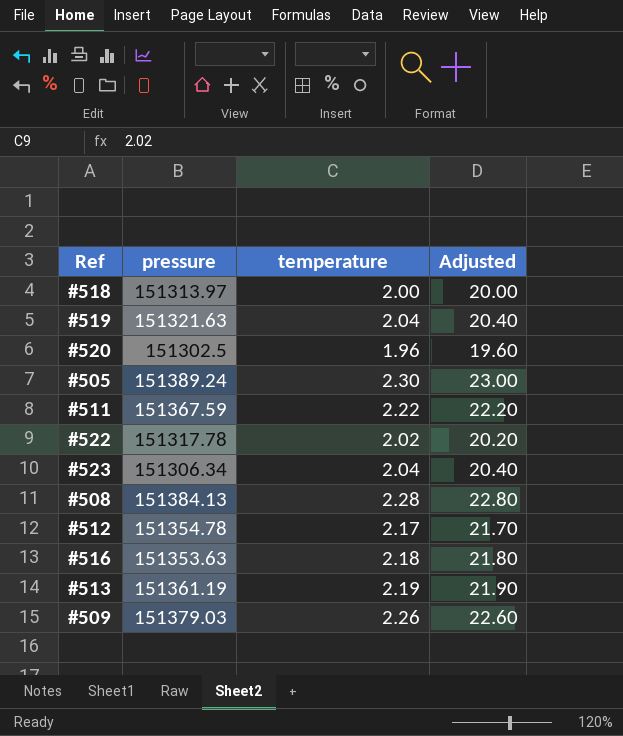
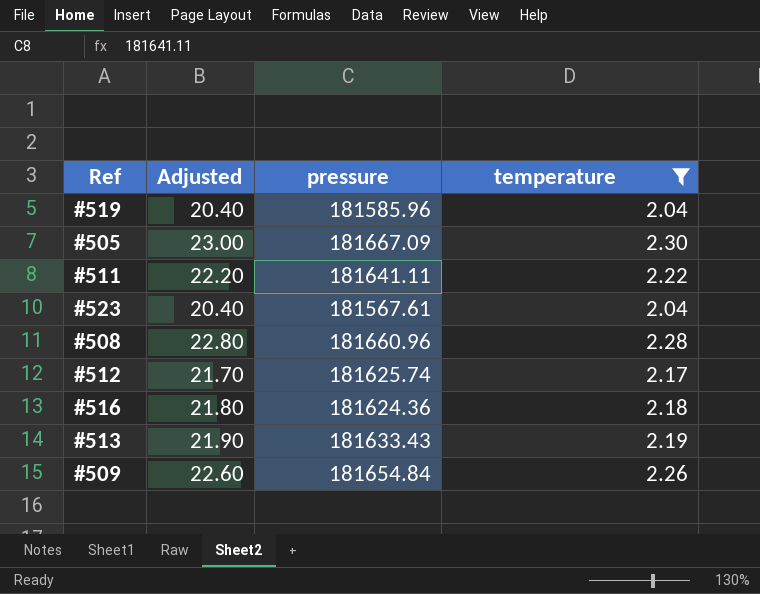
filter: none -> temperature >= 2.04
column Adjusted | position: 4 -> 2
#519 | pressure: 151321.63 -> 181585.96
#505 | pressure: 151389.24 -> 181667.09
#511 | pressure: 151367.59 -> 181641.11
#523 | pressure: 151306.34 -> 181567.61
#508 | pressure: 151384.13 -> 181660.96
#512 | pressure: 151354.78 -> 181625.74
#516 | pressure: 151353.63 -> 181624.36
#513 | pressure: 151361.19 -> 181633.43
#509 | pressure: 151379.03 -> 181654.84

